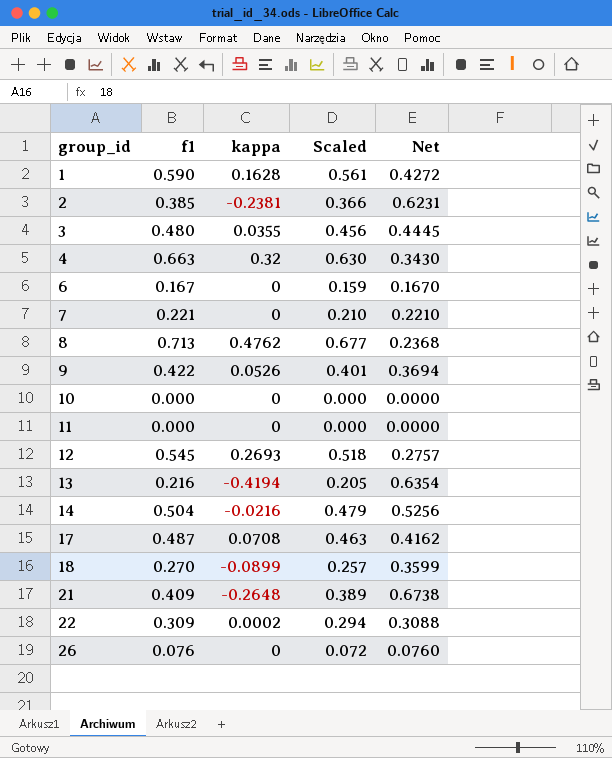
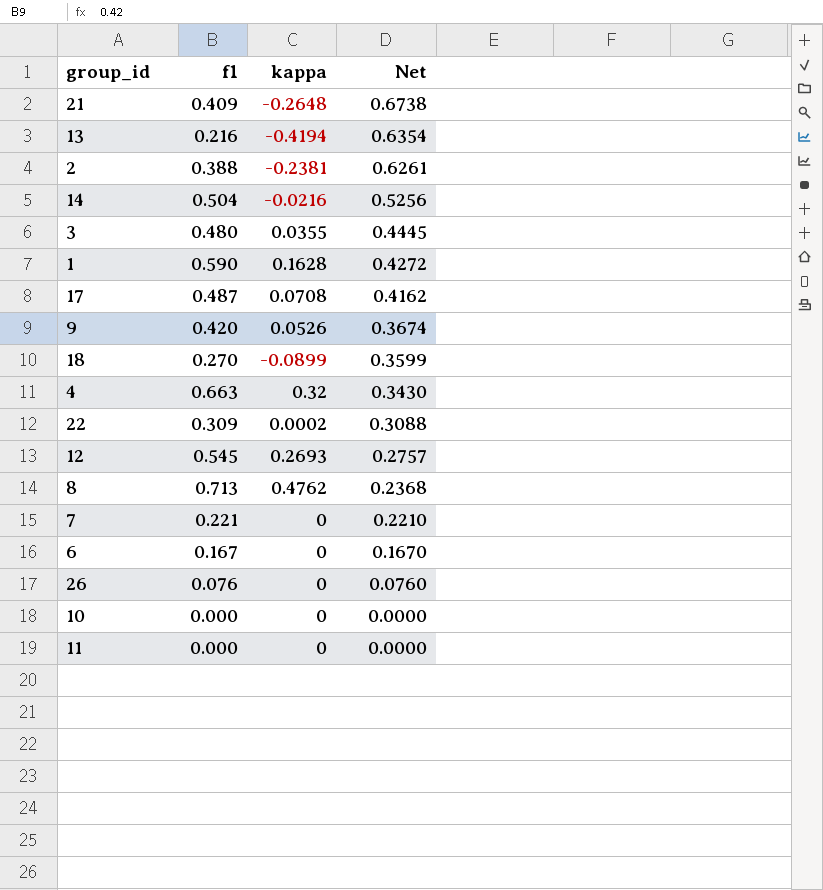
row order: group_id ascending -> Net descending
column Scaled | formula: [f1] * 0.95 -> none
2 | f1: 0.385 -> 0.388
2 | Net: 0.6231 -> 0.6261
9 | f1: 0.422 -> 0.420
9 | Net: 0.3694 -> 0.3674

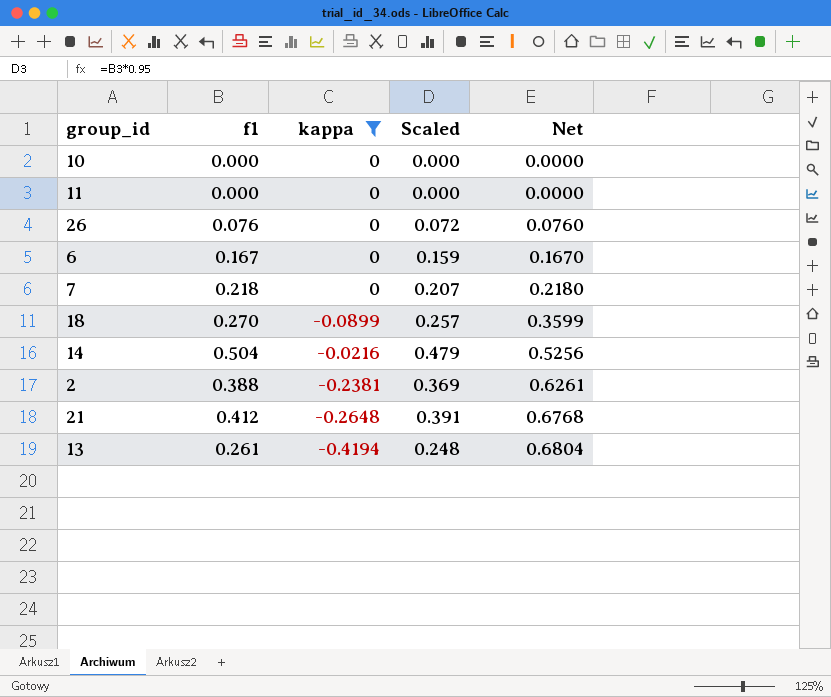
filter: none -> kappa <= 0
row order: Net descending -> Net ascending
column Scaled | formula: none -> [f1] * 0.95
7 | f1: 0.221 -> 0.218
7 | Net: 0.2210 -> 0.2180
21 | f1: 0.409 -> 0.412
21 | Net: 0.6738 -> 0.6768
13 | f1: 0.216 -> 0.261
13 | Net: 0.6354 -> 0.6804

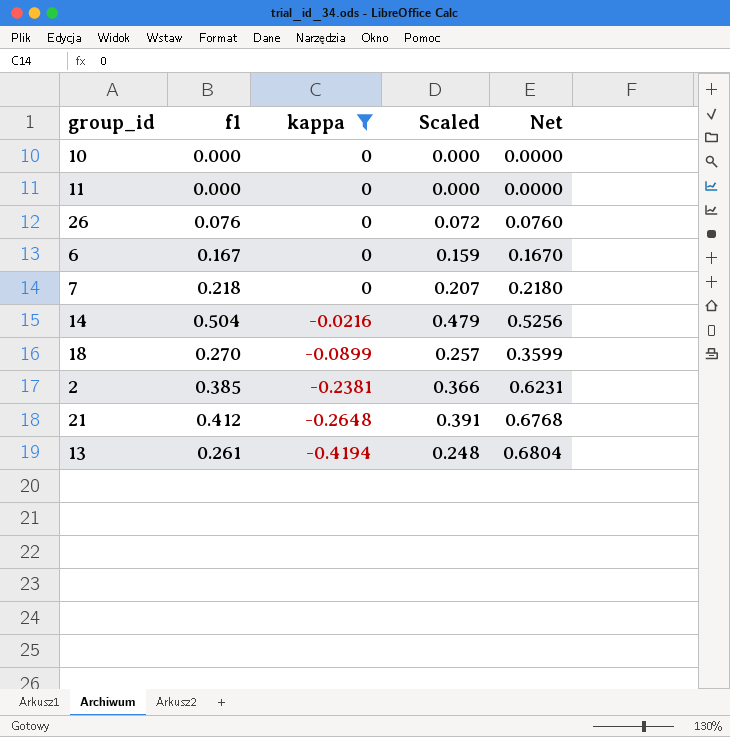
row order: Net ascending -> kappa descending
2 | f1: 0.388 -> 0.385
2 | Scaled: 0.369 -> 0.366
2 | Net: 0.6261 -> 0.6231

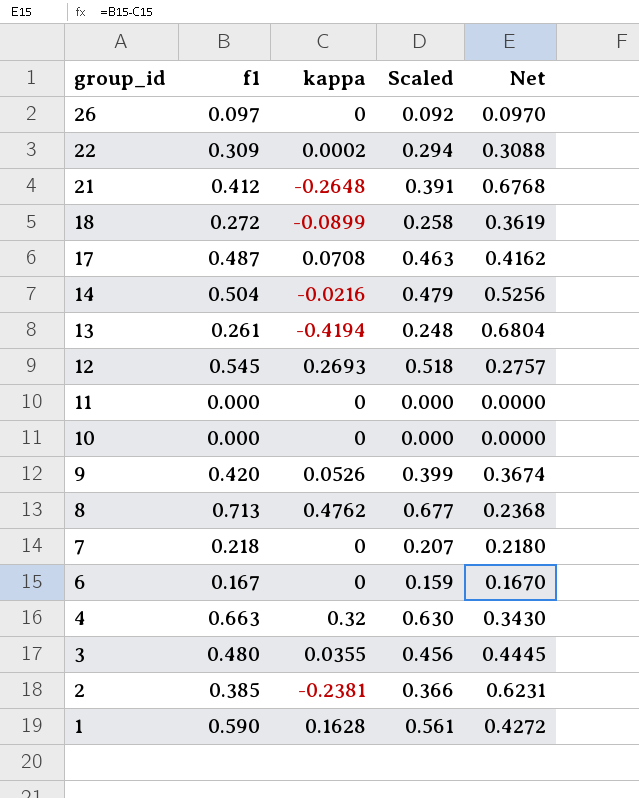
filter: kappa <= 0 -> none
row order: kappa descending -> group_id descending
26 | f1: 0.076 -> 0.097
26 | Scaled: 0.072 -> 0.092
26 | Net: 0.0760 -> 0.0970
18 | f1: 0.270 -> 0.272
18 | Scaled: 0.257 -> 0.258
18 | Net: 0.3599 -> 0.3619

